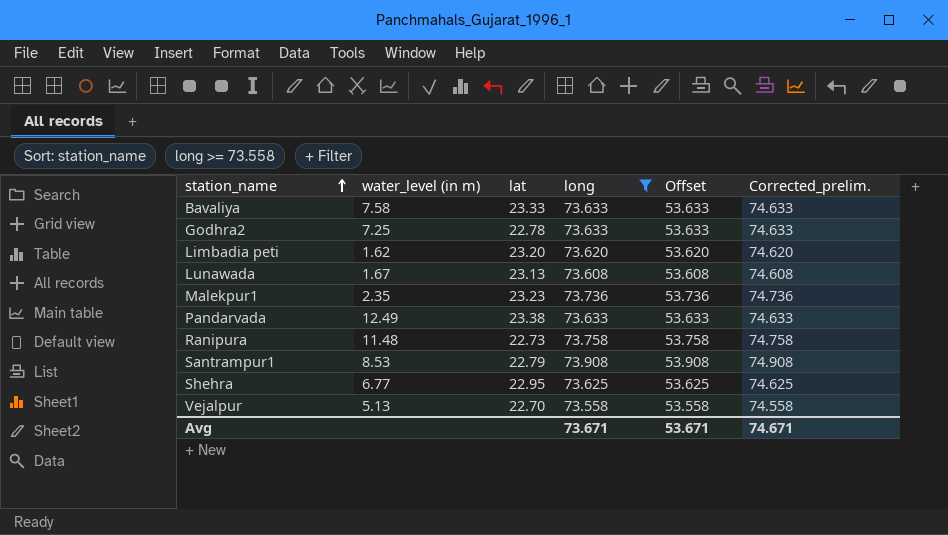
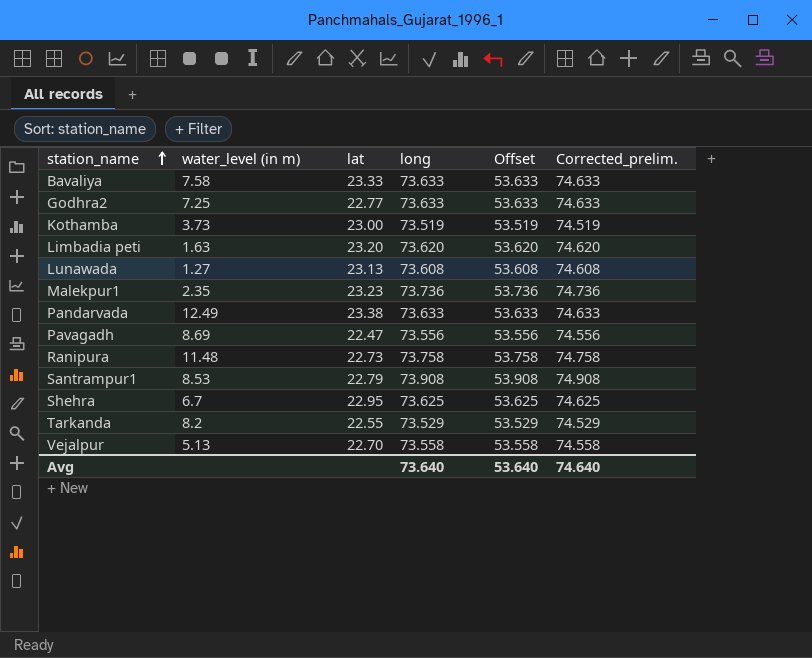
filter: long >= 73.558 -> none
Godhra2 | lat: 22.78 -> 22.77
Limbadia peti | water_level (in m): 1.62 -> 1.63
Lunawada | water_level (in m): 1.67 -> 1.27
Shehra | water_level (in m): 6.77 -> 6.7
Avg | long: 73.671 -> 73.640
Avg | Offset: 53.671 -> 53.640
Avg | Corrected_prelim.: 74.671 -> 74.640

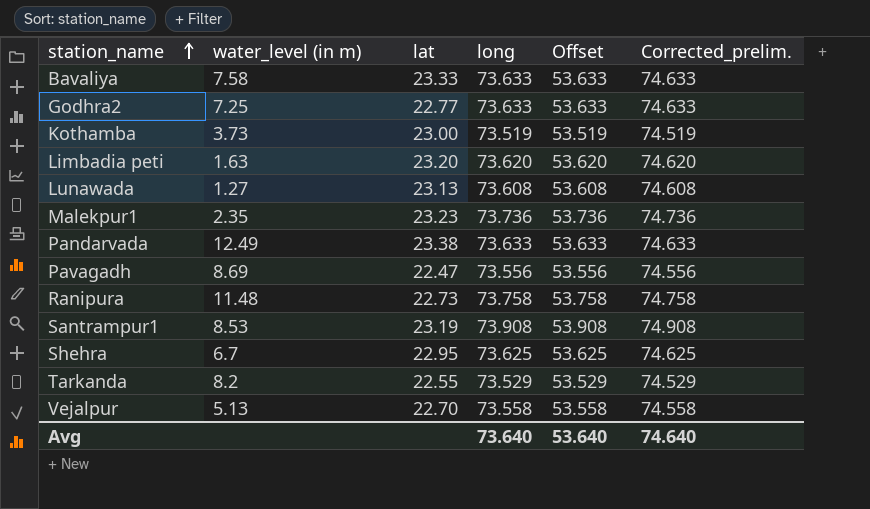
Santrampur1 | lat: 22.79 -> 23.19

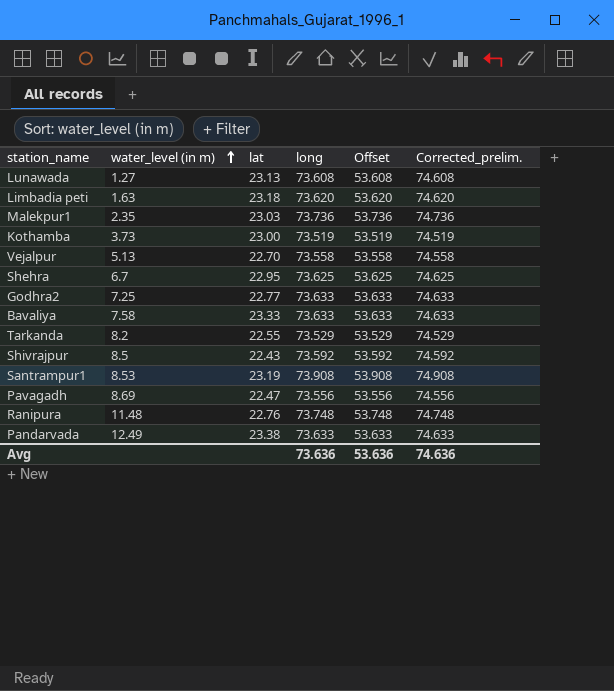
row order: station_name ascending -> water_level (in m) ascending
Limbadia peti | lat: 23.20 -> 23.18
Malekpur1 | lat: 23.23 -> 23.03
row Shivrajpur: none -> 8.5 | 22.43 | 73.592 | 53.592 | 74.592
Ranipura | lat: 22.73 -> 22.76
Ranipura | long: 73.758 -> 73.748
Ranipura | Offset: 53.758 -> 53.748
Ranipura | Corrected_prelim.: 74.758 -> 74.748
Avg | long: 73.640 -> 73.636
Avg | Offset: 53.640 -> 53.636
Avg | Corrected_prelim.: 74.640 -> 74.636

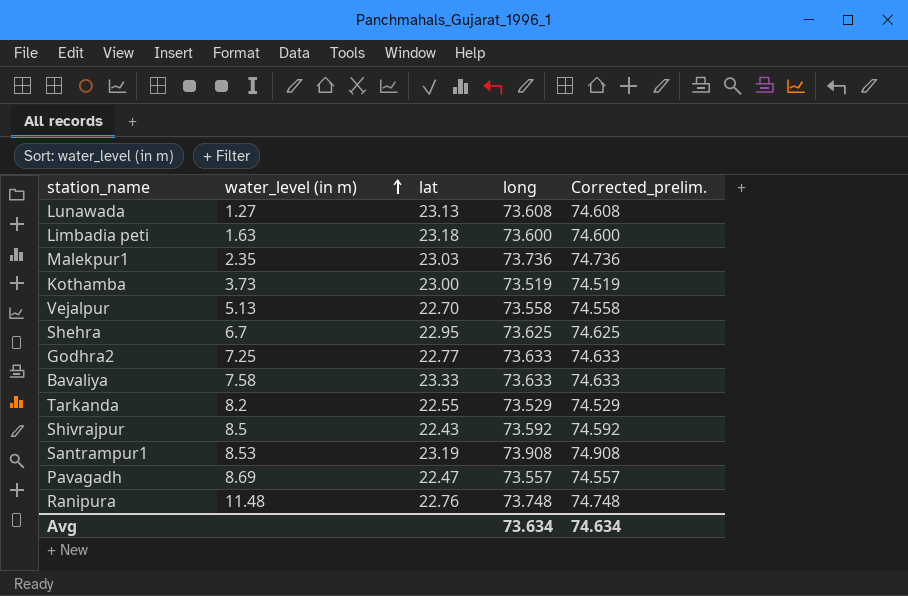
column Offset | formula: [long] - 20 -> none
row Pandarvada: 12.49 | 23.38 | 73.633 | 53.633 | 74.633 -> none
Limbadia peti | long: 73.620 -> 73.600
Limbadia peti | Corrected_prelim.: 74.620 -> 74.600
Pavagadh | long: 73.556 -> 73.557
Pavagadh | Corrected_prelim.: 74.556 -> 74.557
Avg | long: 73.636 -> 73.634
Avg | Corrected_prelim.: 74.636 -> 74.634

